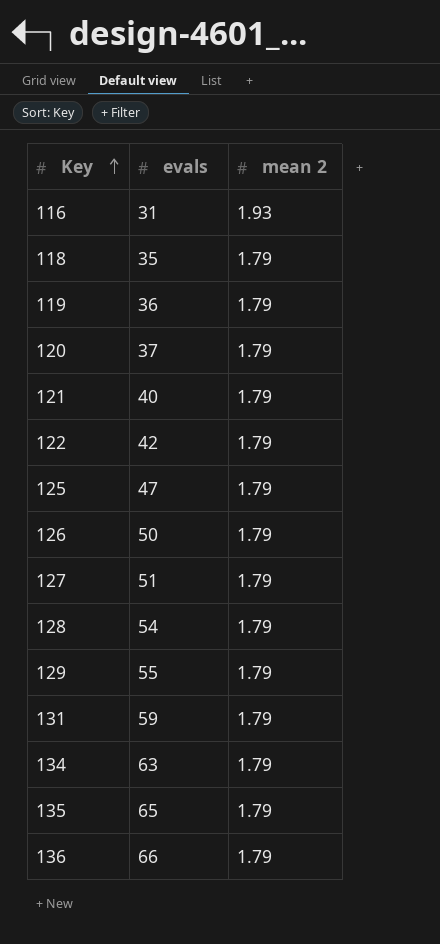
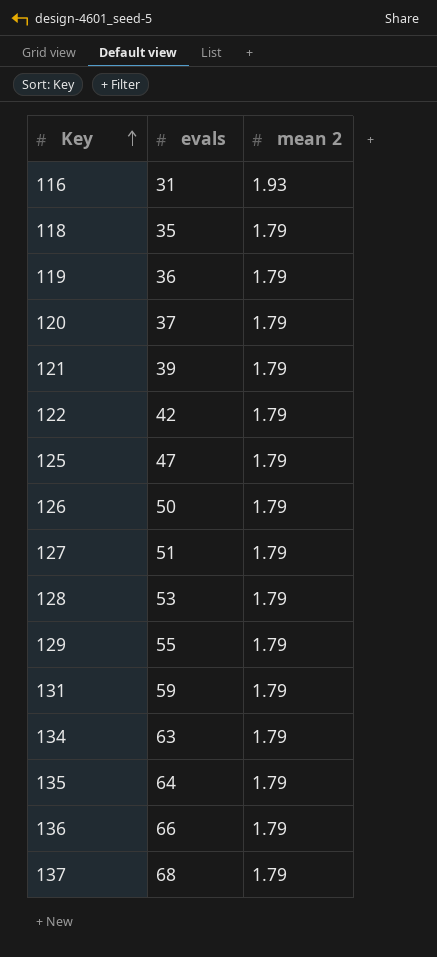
121 | evals: 40 -> 39
128 | evals: 54 -> 53
135 | evals: 65 -> 64
row 137: none -> 68 | 1.79

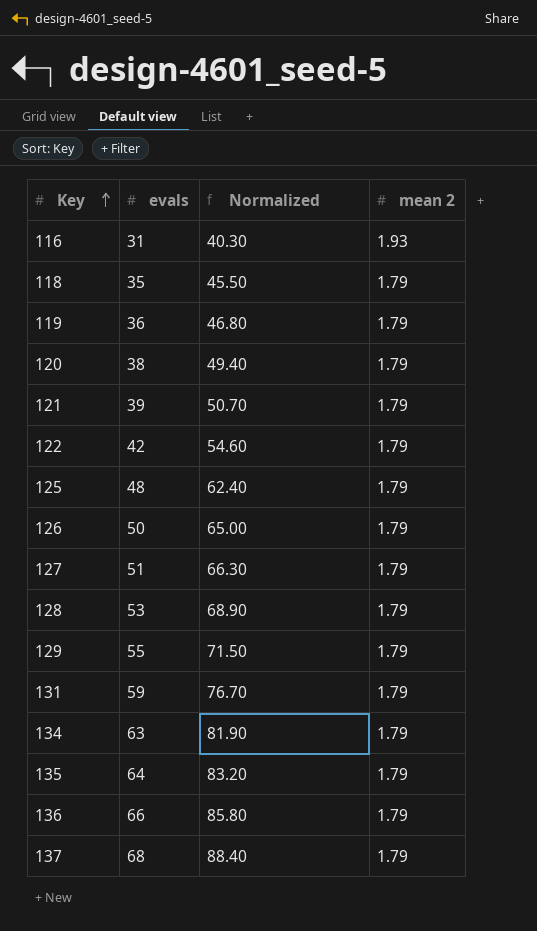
column Normalized | formula: none -> [evals] * 1.3
120 | evals: 37 -> 38
125 | evals: 47 -> 48

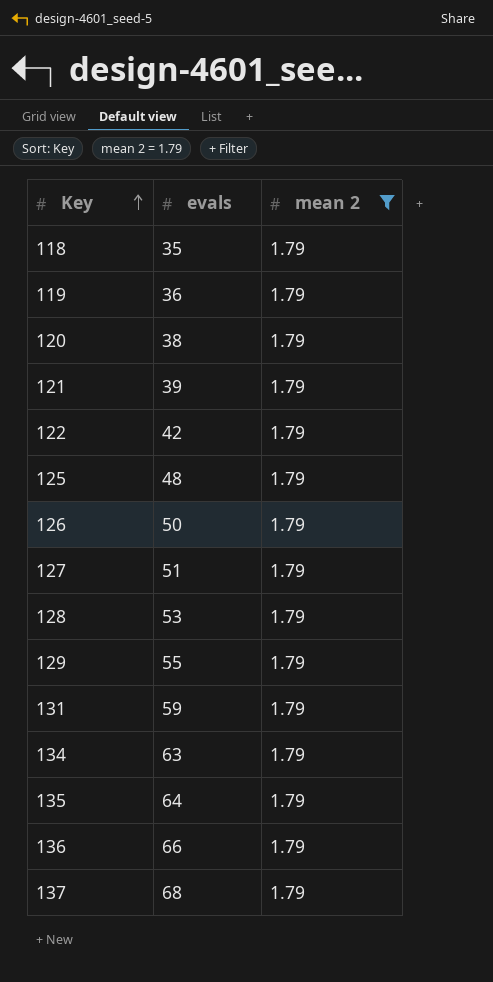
filter: none -> mean 2 = 1.79
column Normalized | formula: [evals] * 1.3 -> none

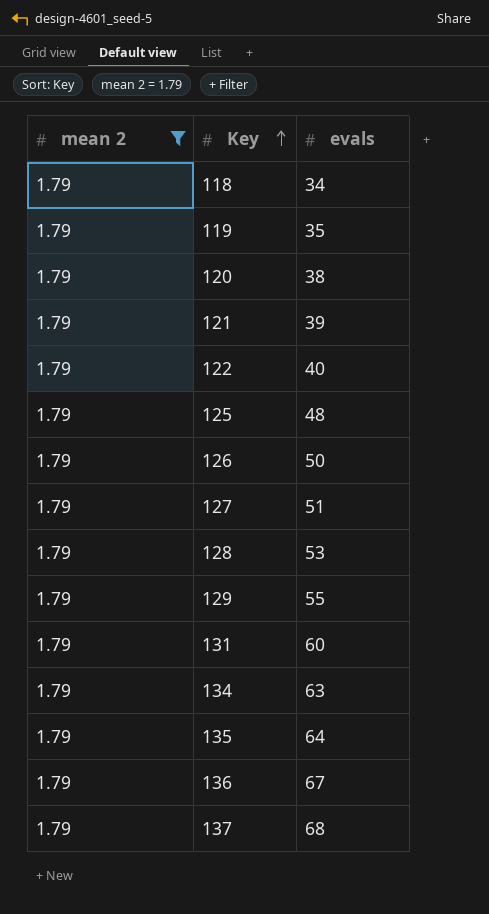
column mean 2 | position: 3 -> 1
118 | evals: 35 -> 34
119 | evals: 36 -> 35
122 | evals: 42 -> 40
131 | evals: 59 -> 60
136 | evals: 66 -> 67

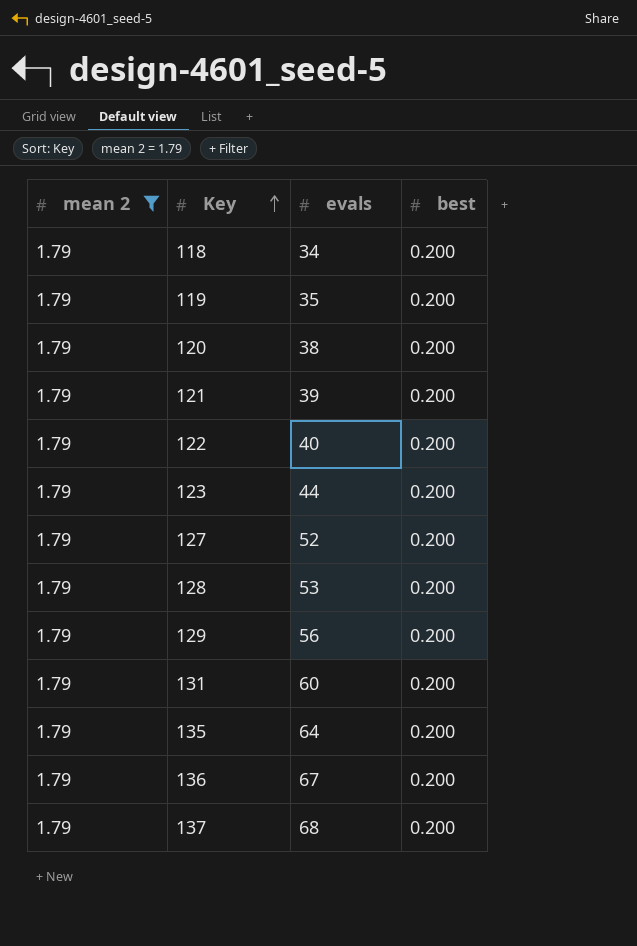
column best | position: none -> 4
row 125: 1.79 | 48 -> none
row 126: 1.79 | 50 -> none
row 134: 1.79 | 63 -> none
row 123: none -> 1.79 | 44 | 0.200
127 | evals: 51 -> 52
129 | evals: 55 -> 56

